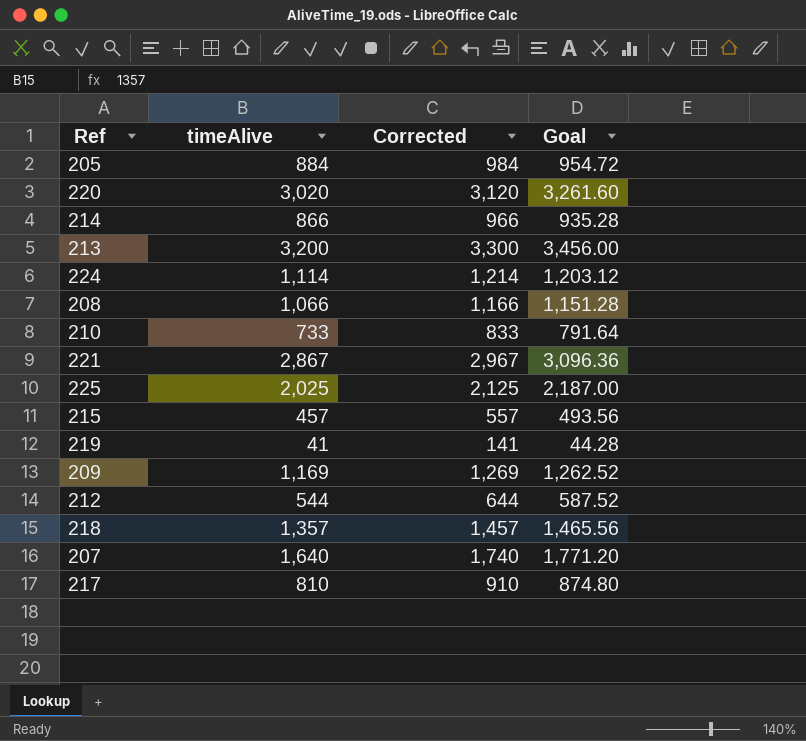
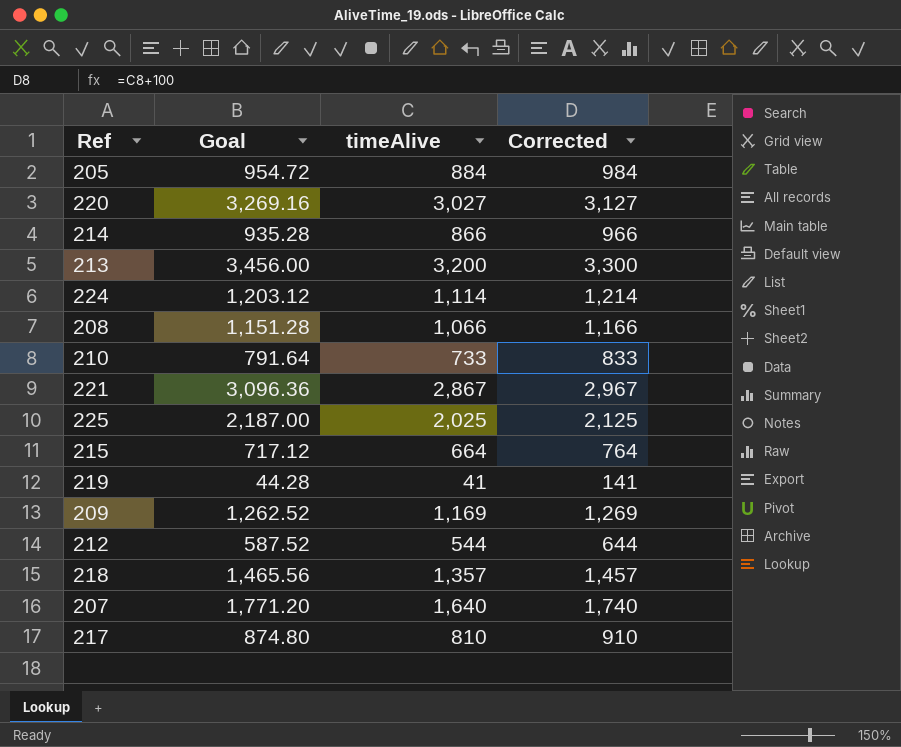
column Goal | position: 4 -> 2
220 | Goal: 3,261.60 -> 3,269.16
220 | timeAlive: 3,020 -> 3,027
220 | Corrected: 3,120 -> 3,127
215 | Goal: 493.56 -> 717.12
215 | timeAlive: 457 -> 664
215 | Corrected: 557 -> 764

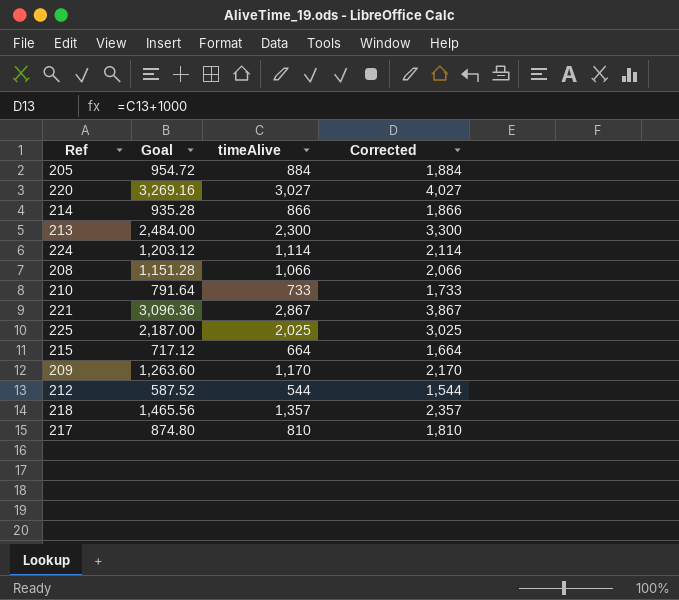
column Corrected | formula: [timeAlive] + 100 -> [timeAlive] + 1000
row 219: 44.28 | 41 | 141 -> none
row 207: 1,771.20 | 1,640 | 1,740 -> none
213 | Goal: 3,456.00 -> 2,484.00
213 | timeAlive: 3,200 -> 2,300
209 | Goal: 1,262.52 -> 1,263.60
209 | timeAlive: 1,169 -> 1,170

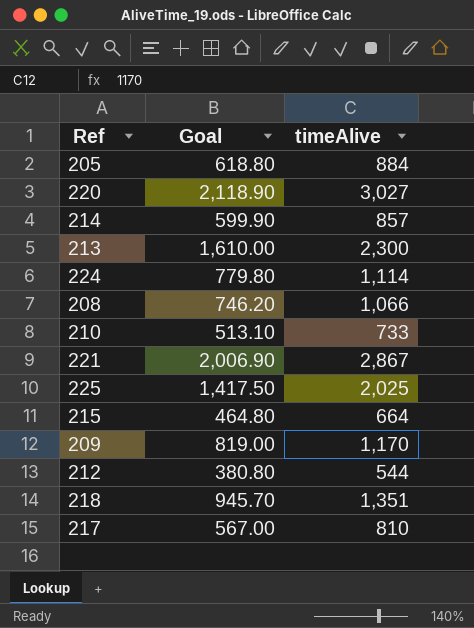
column Corrected | formula: [timeAlive] + 1000 -> none
column Goal | formula: [timeAlive] * 1.08 -> [timeAlive] * 0.7
214 | timeAlive: 866 -> 857
218 | timeAlive: 1,357 -> 1,351

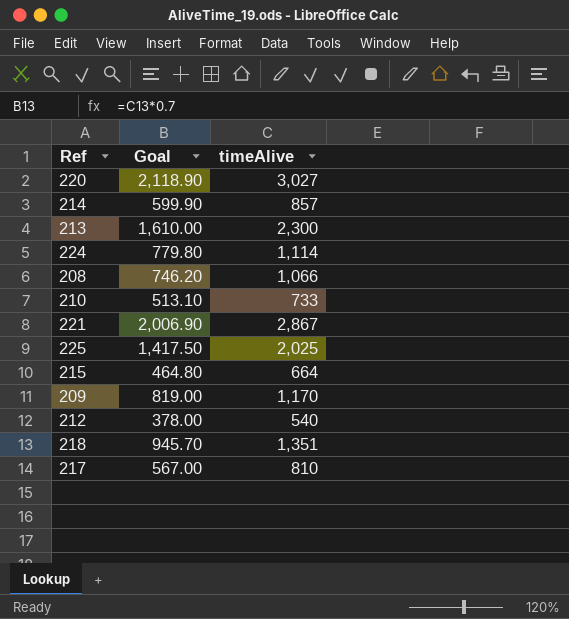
row 205: 618.80 | 884 -> none
212 | Goal: 380.80 -> 378.00
212 | timeAlive: 544 -> 540

